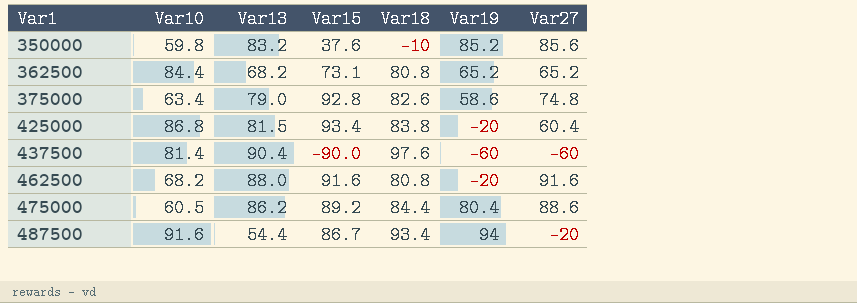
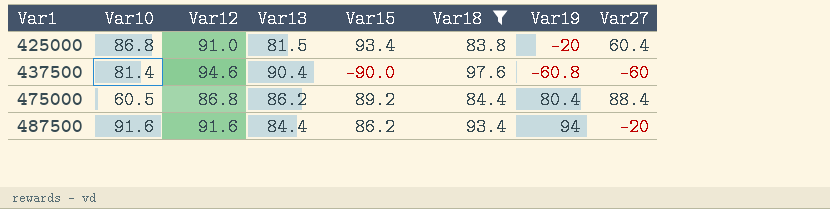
filter: none -> Var18 >= 83.8
column Var12 | position: none -> 3
437500 | Var19: -60 -> -60.8
475000 | Var27: 88.6 -> 88.4
487500 | Var13: 54.4 -> 84.4
487500 | Var15: 86.7 -> 86.2

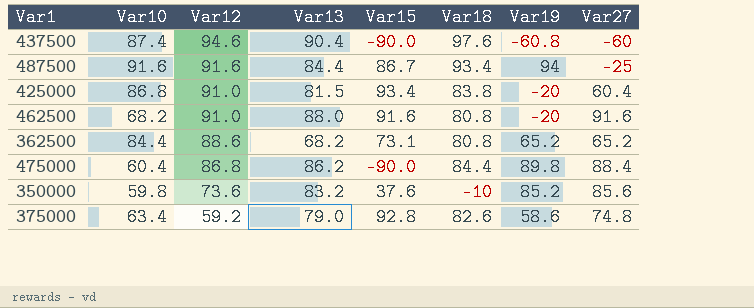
filter: Var18 >= 83.8 -> none
row order: Var1 ascending -> Var12 descending
437500 | Var10: 81.4 -> 87.4
487500 | Var15: 86.2 -> 86.7
487500 | Var27: -20 -> -25
475000 | Var10: 60.5 -> 60.4
475000 | Var15: 89.2 -> -90.0
475000 | Var19: 80.4 -> 89.8

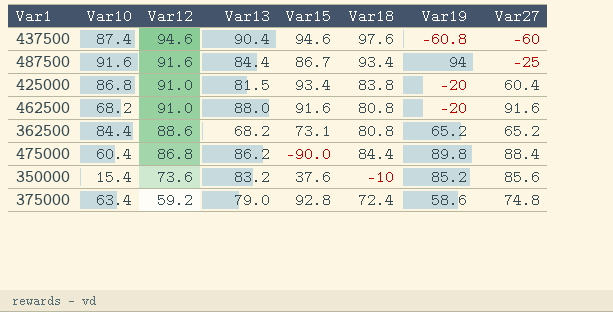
437500 | Var15: -90.0 -> 94.6
350000 | Var10: 59.8 -> 15.4
375000 | Var18: 82.6 -> 72.4

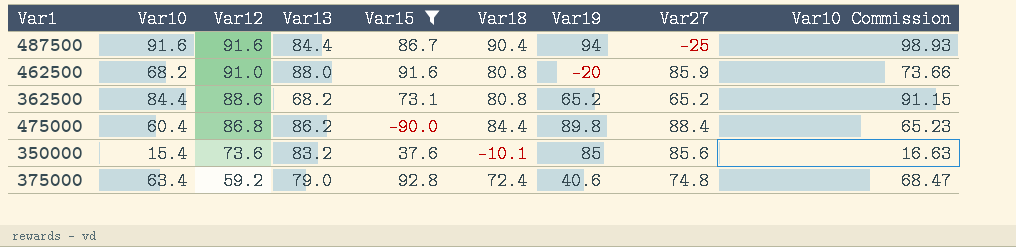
filter: none -> Var15 <= 92.8
column Var10 Commission | formula: none -> [Var10] * 1.08
487500 | Var18: 93.4 -> 90.4
462500 | Var27: 91.6 -> 85.9
350000 | Var18: -10 -> -10.1
350000 | Var19: 85.2 -> 85
375000 | Var19: 58.6 -> 40.6

